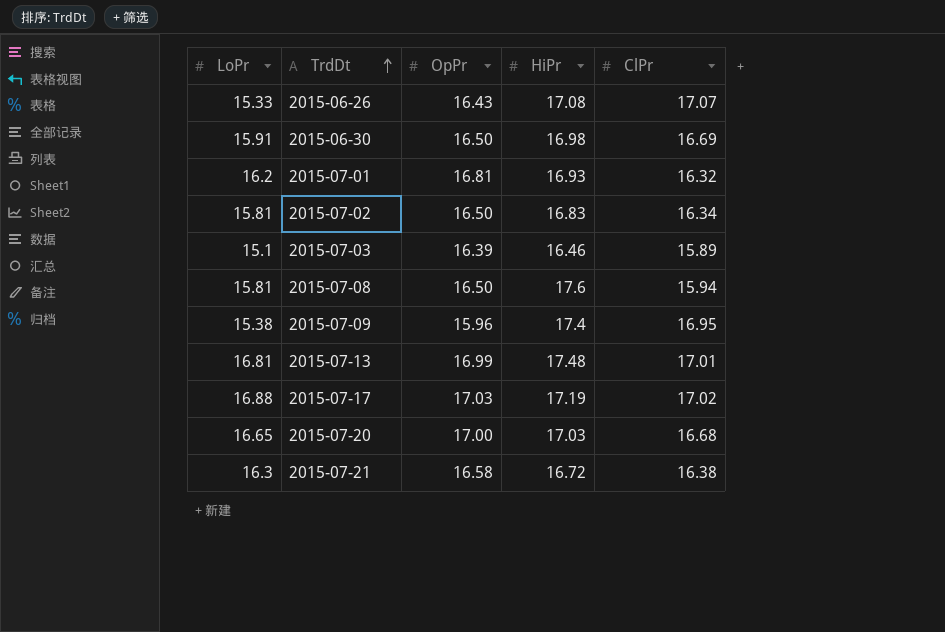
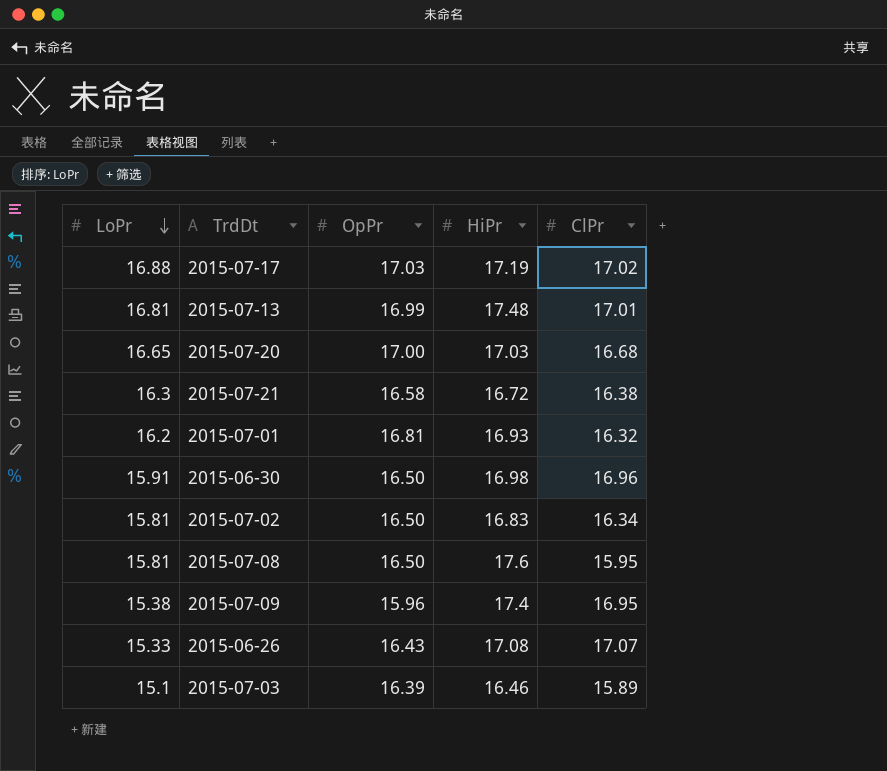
row order: TrdDt ascending -> LoPr descending
2015-06-30 | ClPr: 16.69 -> 16.96
2015-07-08 | ClPr: 15.94 -> 15.95

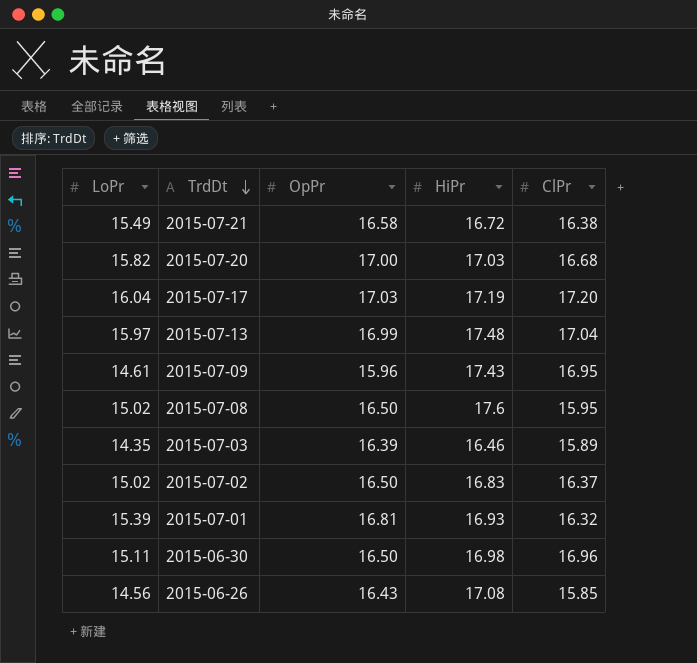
row order: LoPr descending -> TrdDt descending
2015-07-21 | LoPr: 16.3 -> 15.49
2015-07-20 | LoPr: 16.65 -> 15.82
2015-07-17 | LoPr: 16.88 -> 16.04
2015-07-17 | ClPr: 17.02 -> 17.20
2015-07-13 | LoPr: 16.81 -> 15.97
2015-07-13 | ClPr: 17.01 -> 17.04
2015-07-09 | LoPr: 15.38 -> 14.61
2015-07-09 | HiPr: 17.4 -> 17.43
2015-07-08 | LoPr: 15.81 -> 15.02
2015-07-03 | LoPr: 15.1 -> 14.35
2015-07-02 | LoPr: 15.81 -> 15.02
2015-07-02 | ClPr: 16.34 -> 16.37
2015-07-01 | LoPr: 16.2 -> 15.39
2015-06-30 | LoPr: 15.91 -> 15.11
2015-06-26 | LoPr: 15.33 -> 14.56
2015-06-26 | ClPr: 17.07 -> 15.85

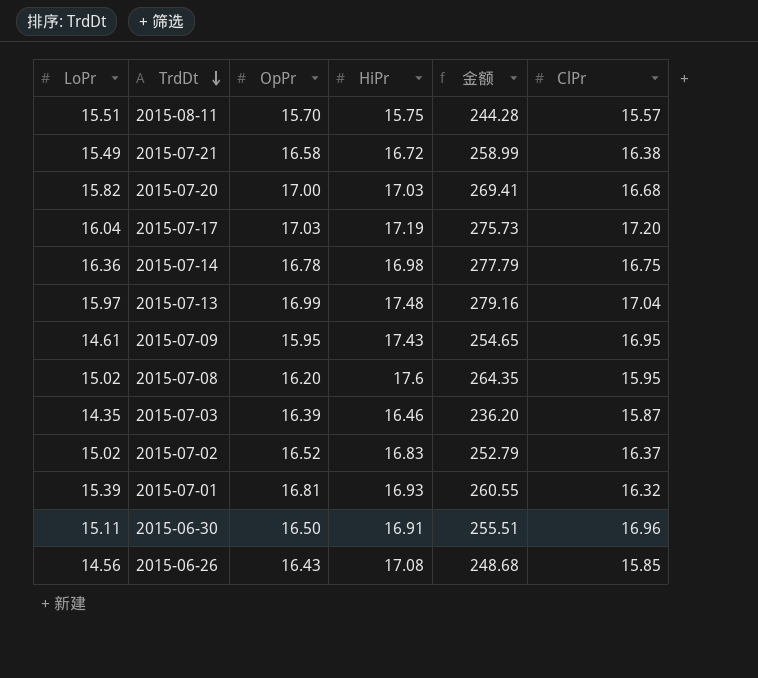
column 金额 | formula: none -> [LoPr] * [HiPr]
row 2015-08-11: none -> 15.51 | 15.70 | 15.75 | 244.28 | 15.57
row 2015-07-14: none -> 16.36 | 16.78 | 16.98 | 277.79 | 16.75
2015-07-09 | OpPr: 15.96 -> 15.95
2015-07-08 | OpPr: 16.50 -> 16.20
2015-07-03 | ClPr: 15.89 -> 15.87
2015-07-02 | OpPr: 16.50 -> 16.52
2015-06-30 | HiPr: 16.98 -> 16.91

